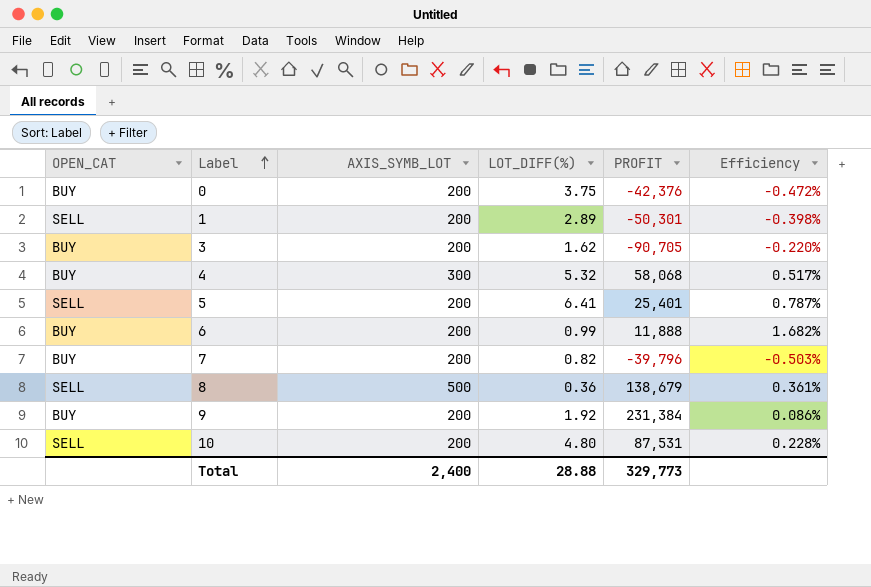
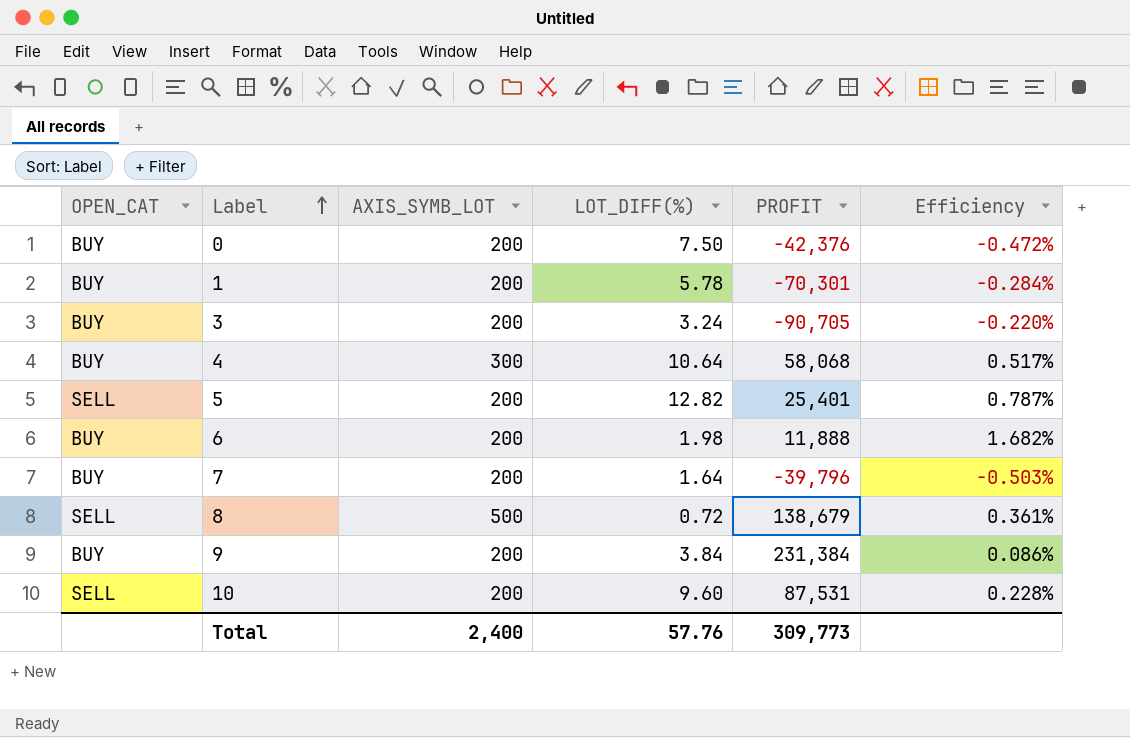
0 | LOT_DIFF(%): 3.75 -> 7.50
1 | OPEN_CAT: SELL -> BUY
1 | LOT_DIFF(%): 2.89 -> 5.78
1 | PROFIT: -50,301 -> -70,301
1 | Efficiency: -0.398% -> -0.284%
3 | LOT_DIFF(%): 1.62 -> 3.24
4 | LOT_DIFF(%): 5.32 -> 10.64
5 | LOT_DIFF(%): 6.41 -> 12.82
6 | LOT_DIFF(%): 0.99 -> 1.98
7 | LOT_DIFF(%): 0.82 -> 1.64
8 | LOT_DIFF(%): 0.36 -> 0.72
9 | LOT_DIFF(%): 1.92 -> 3.84
10 | LOT_DIFF(%): 4.80 -> 9.60
Total | LOT_DIFF(%): 28.88 -> 57.76
Total | PROFIT: 329,773 -> 309,773

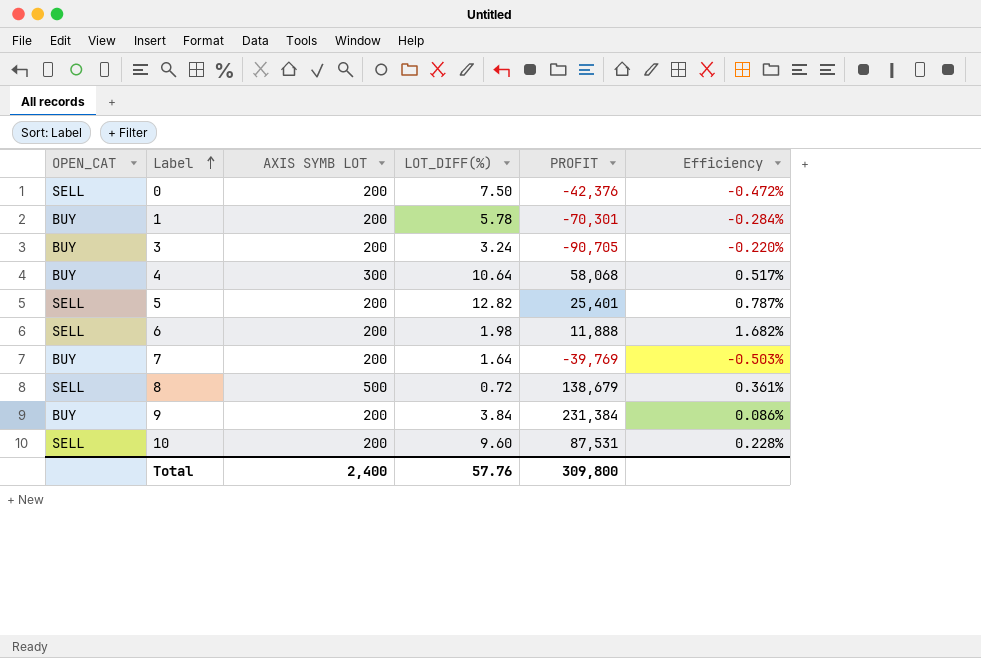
column name: AXIS_SYMB_LOT -> AXIS SYMB LOT
0 | OPEN_CAT: BUY -> SELL
6 | OPEN_CAT: BUY -> SELL
7 | PROFIT: -39,796 -> -39,769
Total | PROFIT: 309,773 -> 309,800

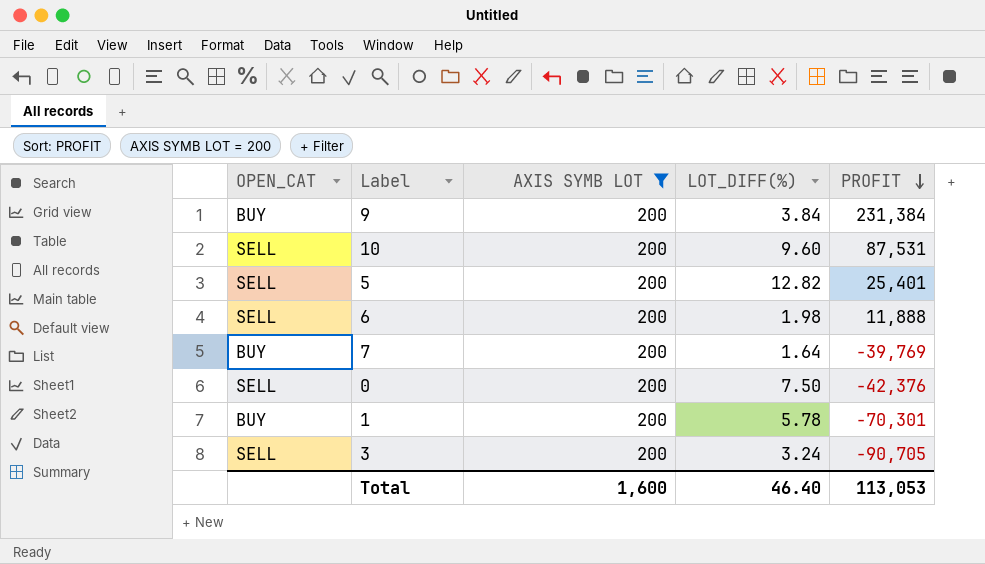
filter: none -> AXIS SYMB LOT = 200
row order: Label ascending -> PROFIT descending
column Efficiency | formula: [AXIS SYMB LOT] / [PROFIT] -> none
3 | OPEN_CAT: BUY -> SELL
Total | AXIS SYMB LOT: 2,400 -> 1,600
Total | LOT_DIFF(%): 57.76 -> 46.40
Total | PROFIT: 309,800 -> 113,053

